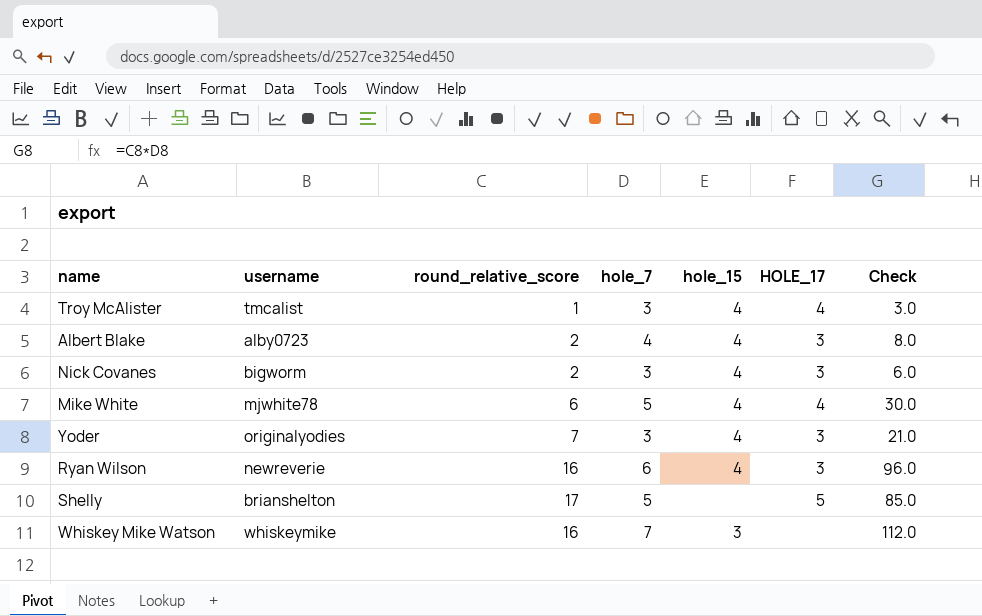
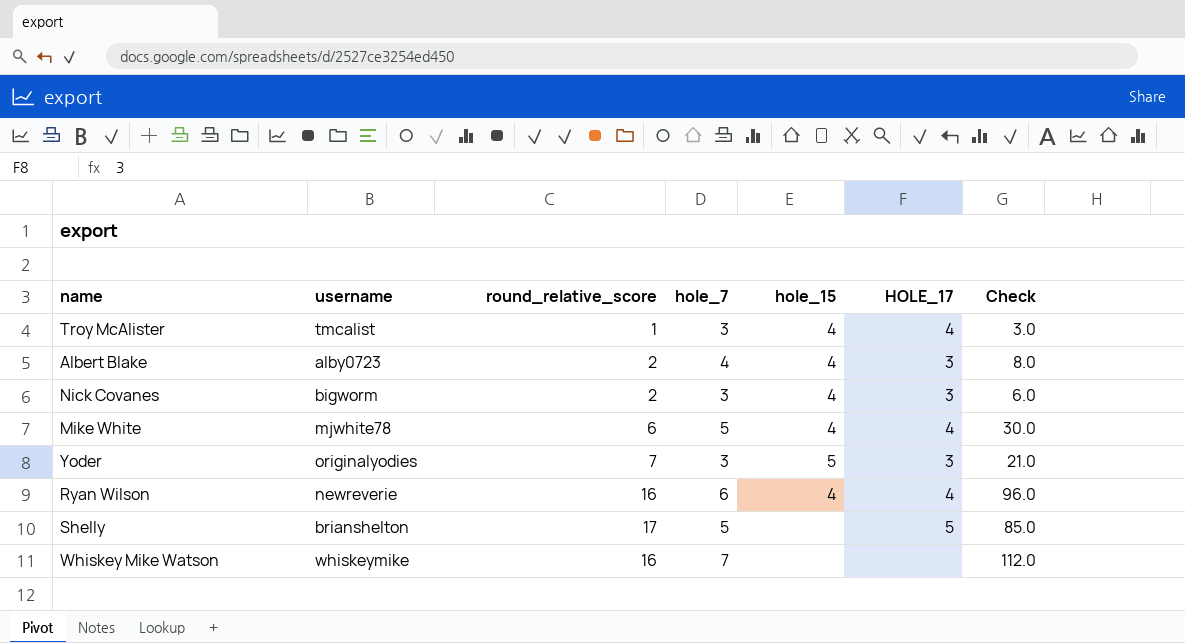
Yoder | hole_15: 4 -> 5
Ryan Wilson | HOLE_17: 3 -> 4
Whiskey Mike Watson | hole_15: 3 -> none

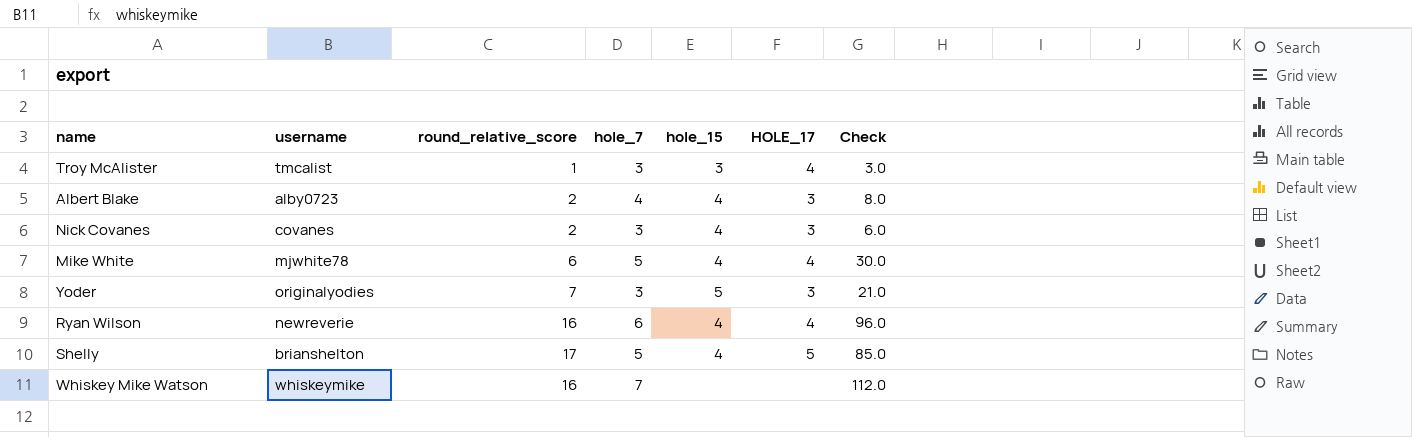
Troy McAlister | hole_15: 4 -> 3
Nick Covanes | username: bigworm -> covanes
Shelly | hole_15: none -> 4

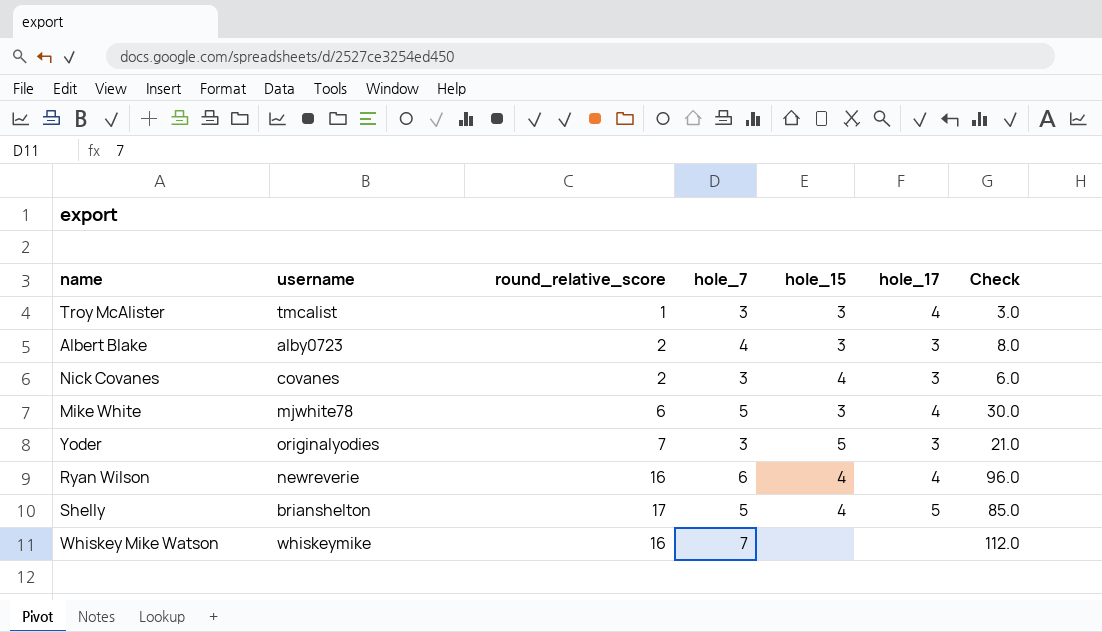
column name: HOLE_17 -> hole_17
Albert Blake | hole_15: 4 -> 3
Mike White | hole_15: 4 -> 3

